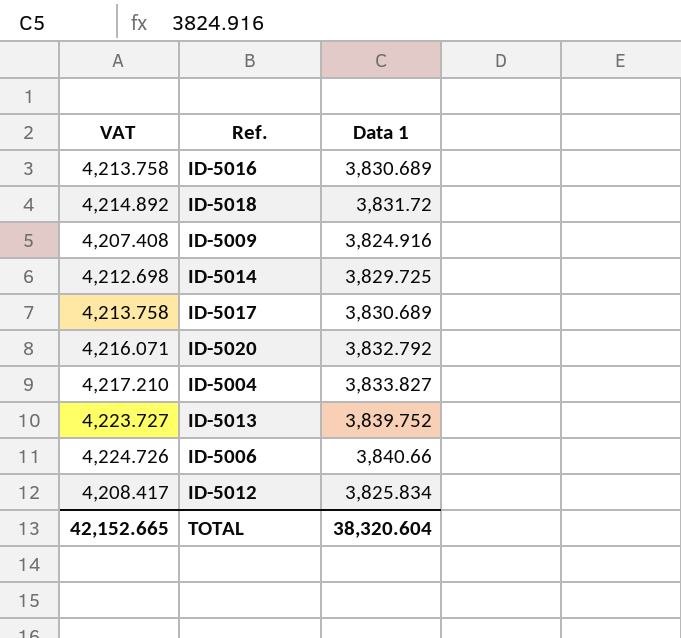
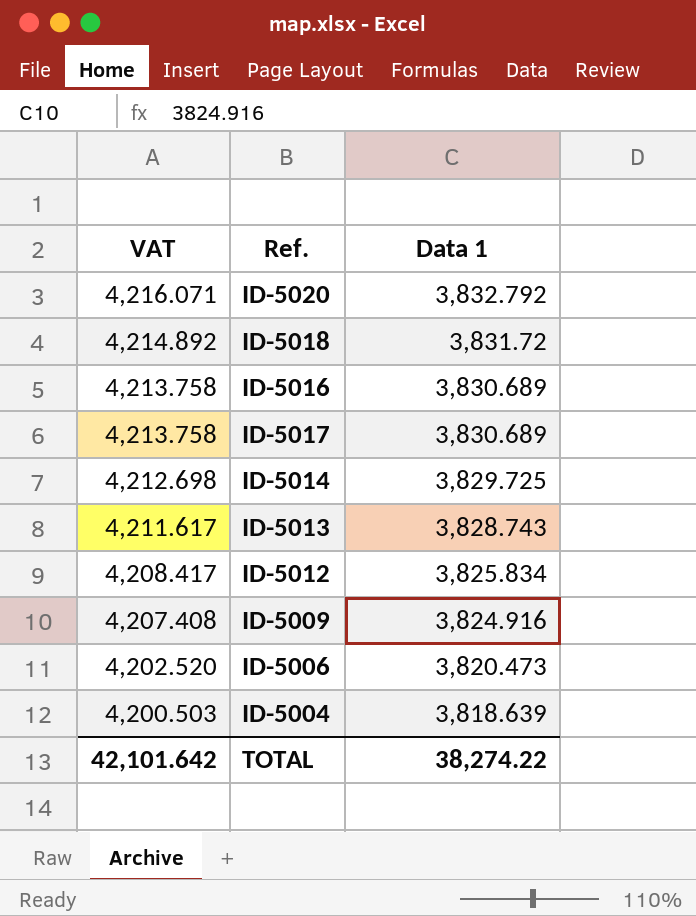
row order: none -> VAT descending
ID-5013 | VAT: 4,223.727 -> 4,211.617
ID-5013 | Data 1: 3,839.752 -> 3,828.743
ID-5006 | VAT: 4,224.726 -> 4,202.520
ID-5006 | Data 1: 3,840.66 -> 3,820.473
ID-5004 | VAT: 4,217.210 -> 4,200.503
ID-5004 | Data 1: 3,833.827 -> 3,818.639
TOTAL | VAT: 42,152.665 -> 42,101.642
TOTAL | Data 1: 38,320.604 -> 38,274.22

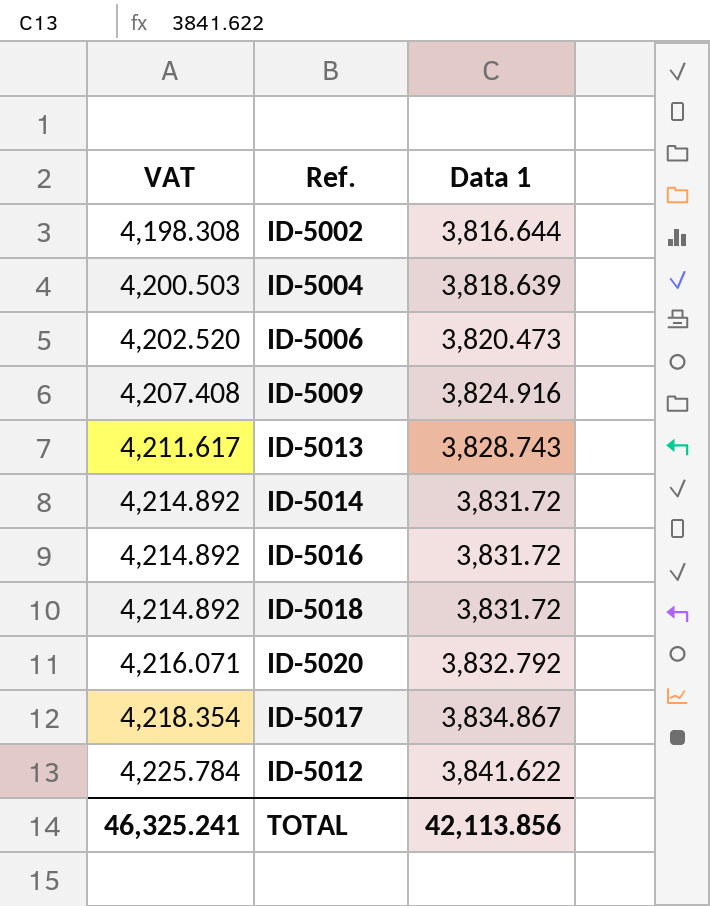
row order: VAT descending -> VAT ascending
row ID-5002: none -> 4,198.308 | 3,816.644
ID-5014 | VAT: 4,212.698 -> 4,214.892
ID-5014 | Data 1: 3,829.725 -> 3,831.72
ID-5016 | VAT: 4,213.758 -> 4,214.892
ID-5016 | Data 1: 3,830.689 -> 3,831.72
ID-5017 | VAT: 4,213.758 -> 4,218.354
ID-5017 | Data 1: 3,830.689 -> 3,834.867
ID-5012 | VAT: 4,208.417 -> 4,225.784
ID-5012 | Data 1: 3,825.834 -> 3,841.622
TOTAL | VAT: 42,101.642 -> 46,325.241
TOTAL | Data 1: 38,274.22 -> 42,113.856

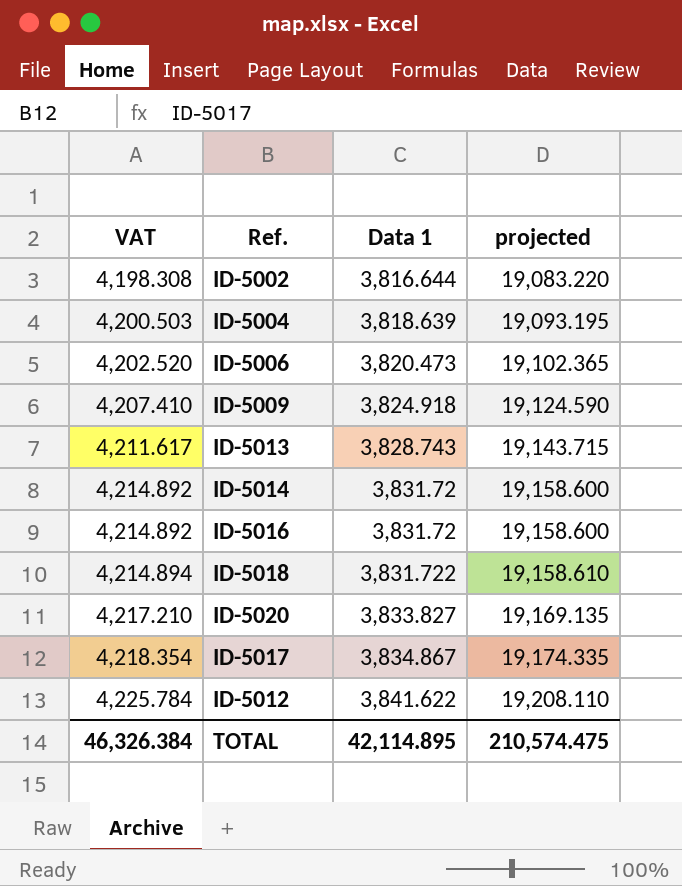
column projected | formula: none -> [Data 1] * 5
ID-5009 | VAT: 4,207.408 -> 4,207.410
ID-5009 | Data 1: 3,824.916 -> 3,824.918
ID-5018 | VAT: 4,214.892 -> 4,214.894
ID-5018 | Data 1: 3,831.72 -> 3,831.722
ID-5020 | VAT: 4,216.071 -> 4,217.210
ID-5020 | Data 1: 3,832.792 -> 3,833.827
TOTAL | VAT: 46,325.241 -> 46,326.384
TOTAL | Data 1: 42,113.856 -> 42,114.895

